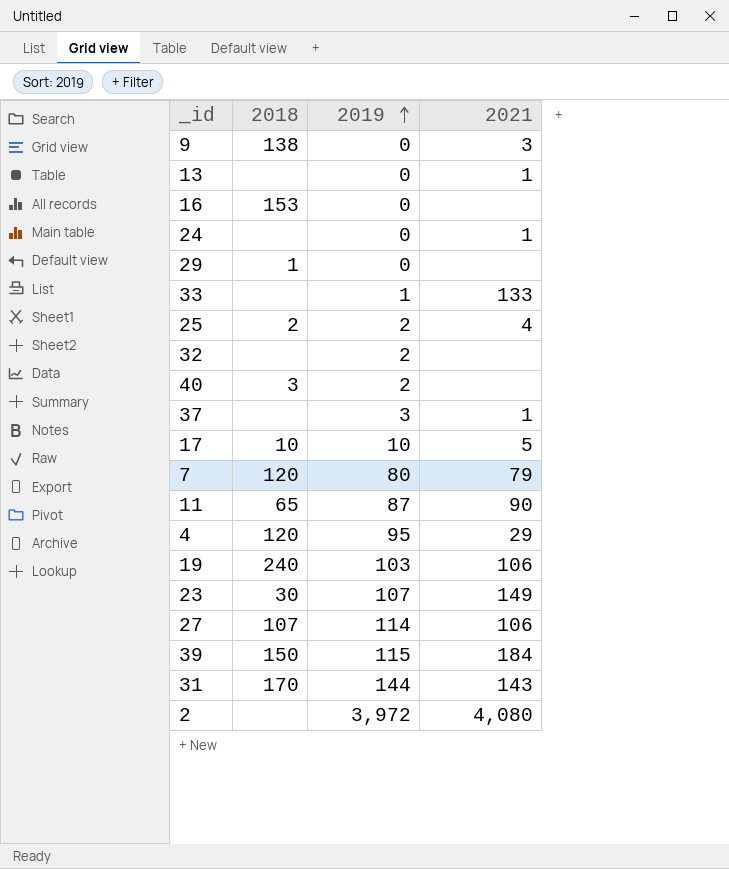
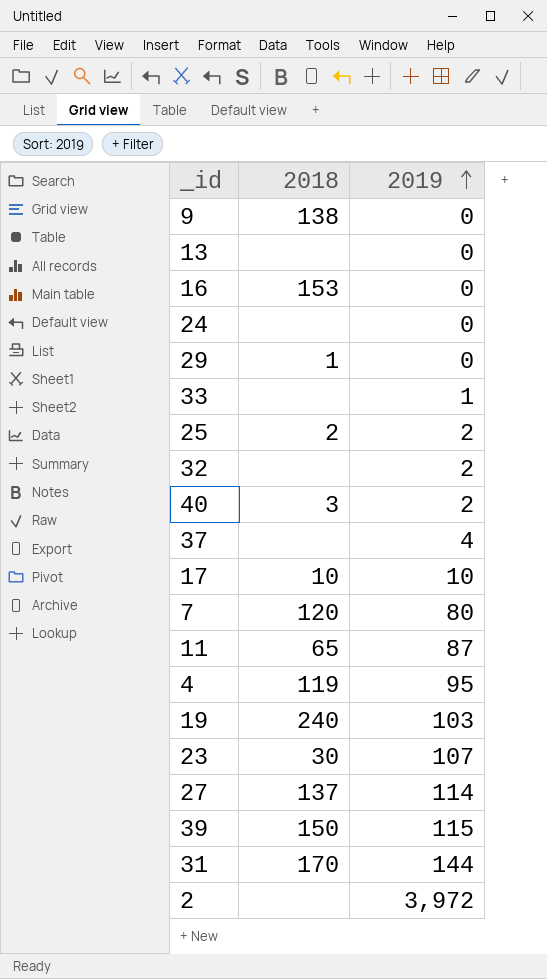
column 2021 | position: 4 -> none
37 | 2019: 3 -> 4
4 | 2018: 120 -> 119
27 | 2018: 107 -> 137

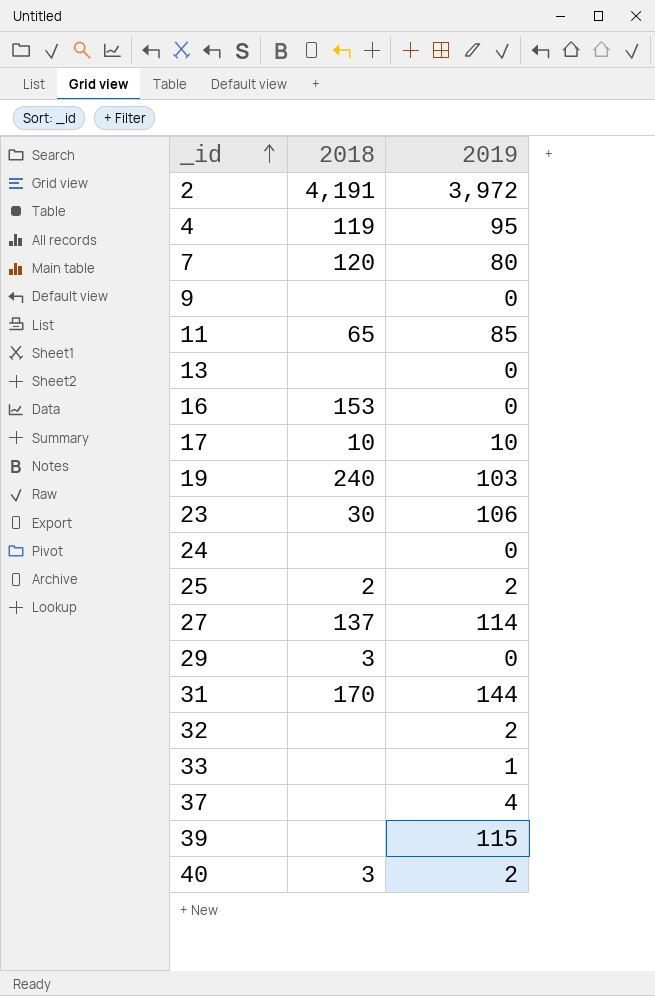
row order: 2019 ascending -> _id ascending
2 | 2018: none -> 4,191
9 | 2018: 138 -> none
11 | 2019: 87 -> 85
23 | 2019: 107 -> 106
29 | 2018: 1 -> 3
39 | 2018: 150 -> none

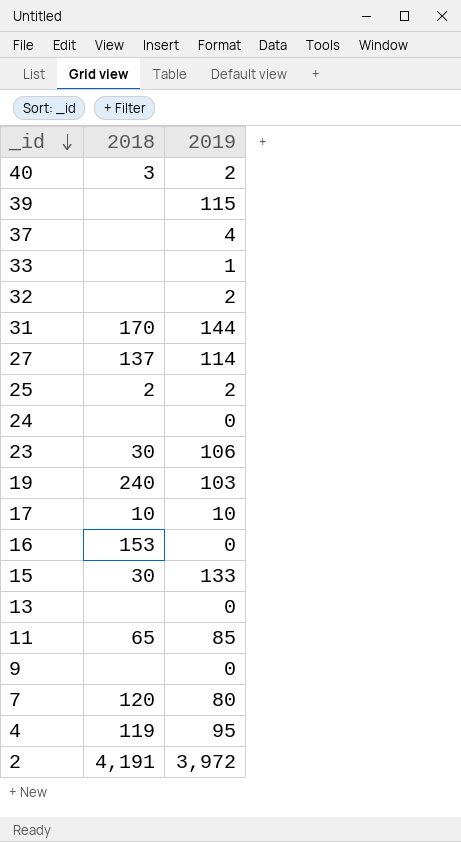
row order: _id ascending -> _id descending
row 29: 3 | 0 -> none
row 15: none -> 30 | 133

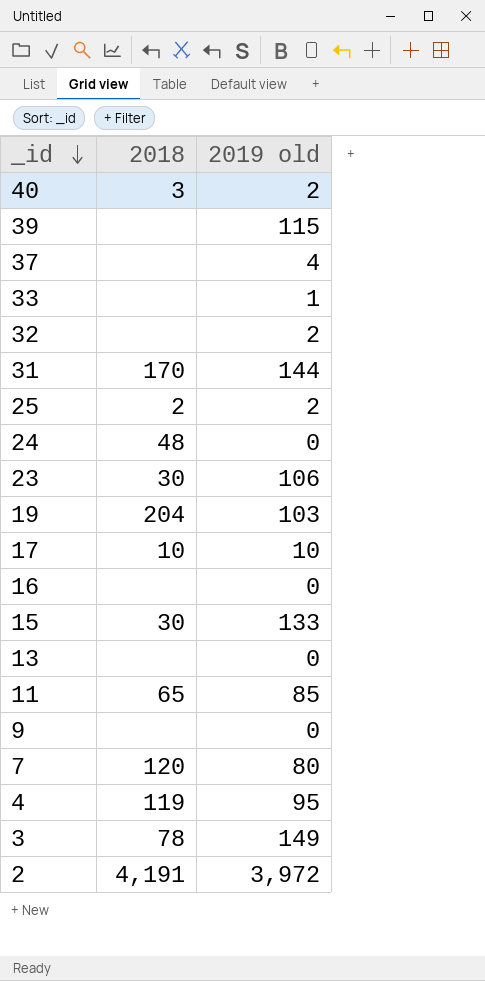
column name: 2019 -> 2019 old
row 27: 137 | 114 -> none
24 | 2018: none -> 48
19 | 2018: 240 -> 204
16 | 2018: 153 -> none
row 3: none -> 78 | 149

